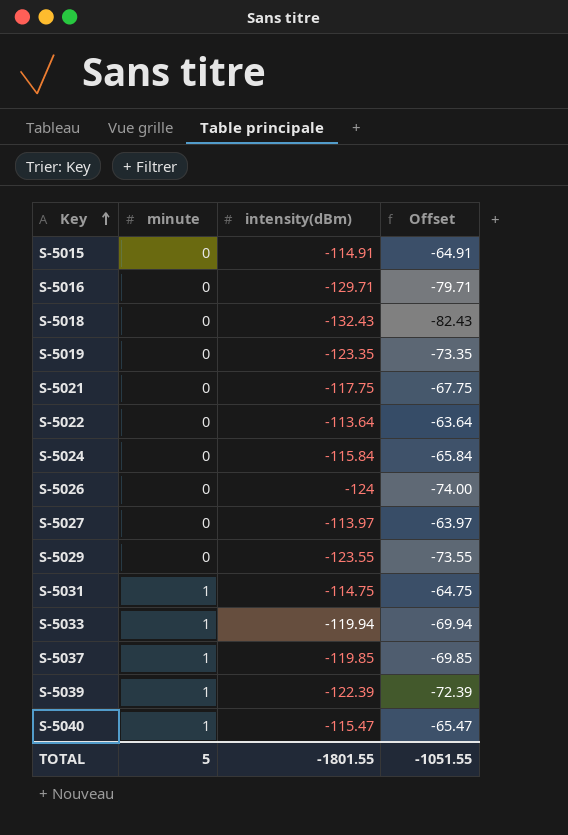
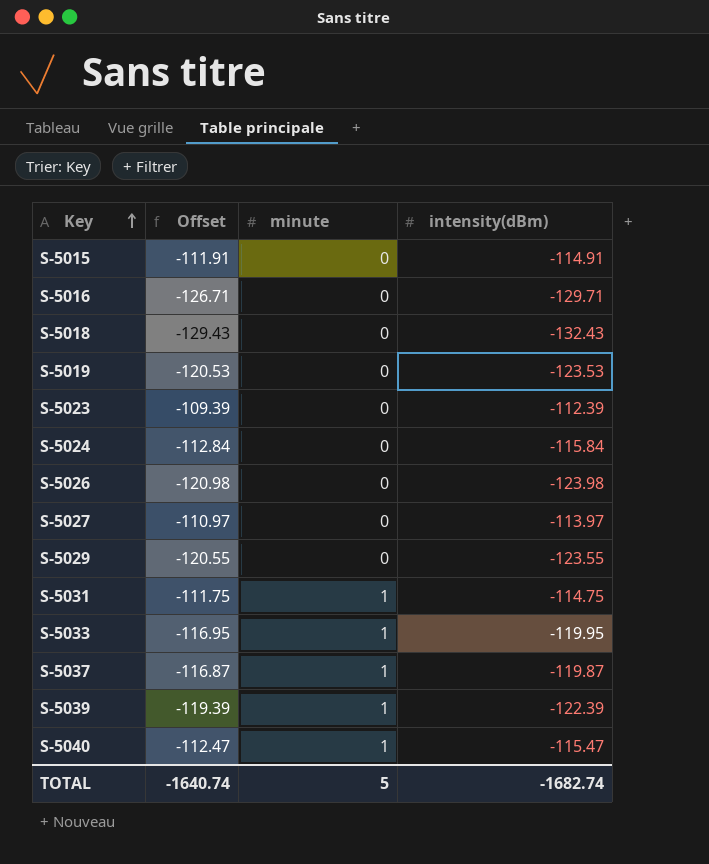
column Offset | formula: [intensity(dBm)] + 50 -> [intensity(dBm)] + 3
column Offset | position: 4 -> 2
row S-5021: 0 | -117.75 | -67.75 -> none
row S-5022: 0 | -113.64 | -63.64 -> none
S-5019 | intensity(dBm): -123.35 -> -123.53
row S-5023: none -> -109.39 | 0 | -112.39
S-5026 | intensity(dBm): -124 -> -123.98
S-5033 | intensity(dBm): -119.94 -> -119.95
S-5037 | intensity(dBm): -119.85 -> -119.87
TOTAL | Offset: -1051.55 -> -1640.74
TOTAL | intensity(dBm): -1801.55 -> -1682.74

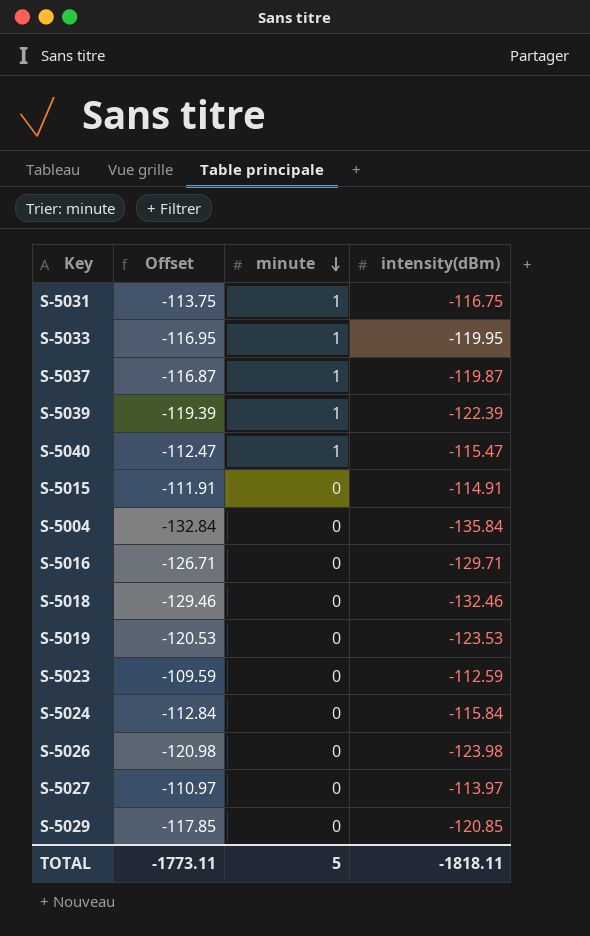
row order: Key ascending -> minute descending
S-5031 | Offset: -111.75 -> -113.75
S-5031 | intensity(dBm): -114.75 -> -116.75
row S-5004: none -> -132.84 | 0 | -135.84
S-5018 | Offset: -129.43 -> -129.46
S-5018 | intensity(dBm): -132.43 -> -132.46
S-5023 | Offset: -109.39 -> -109.59
S-5023 | intensity(dBm): -112.39 -> -112.59
S-5029 | Offset: -120.55 -> -117.85
S-5029 | intensity(dBm): -123.55 -> -120.85
TOTAL | Offset: -1640.74 -> -1773.11
TOTAL | intensity(dBm): -1682.74 -> -1818.11

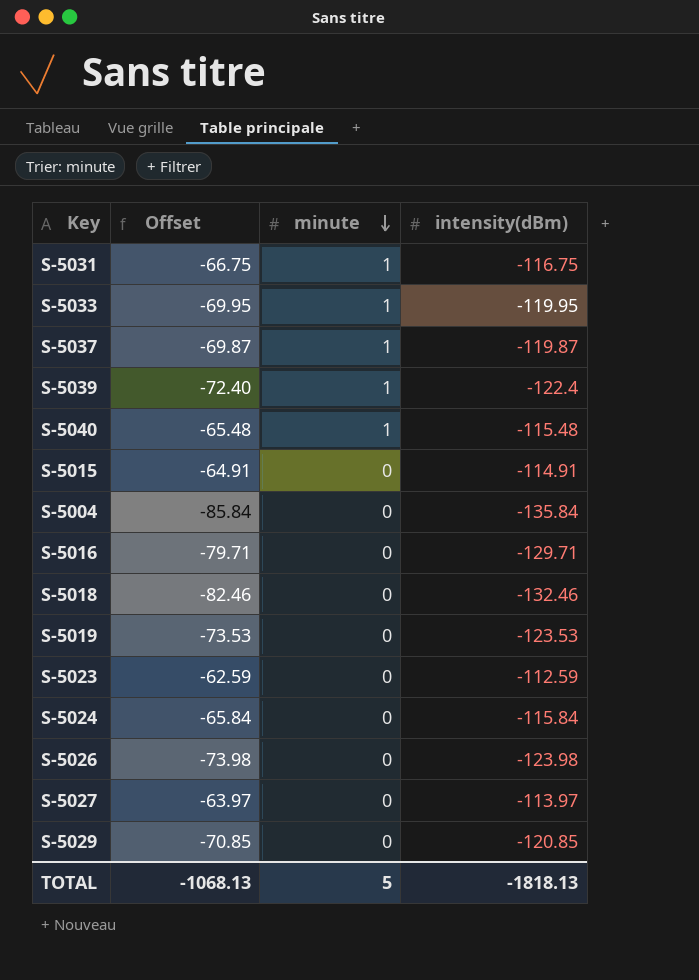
column Offset | formula: [intensity(dBm)] + 3 -> [intensity(dBm)] + 50
S-5039 | intensity(dBm): -122.39 -> -122.4
S-5040 | intensity(dBm): -115.47 -> -115.48
TOTAL | Offset: -1773.11 -> -1068.13
TOTAL | intensity(dBm): -1818.11 -> -1818.13

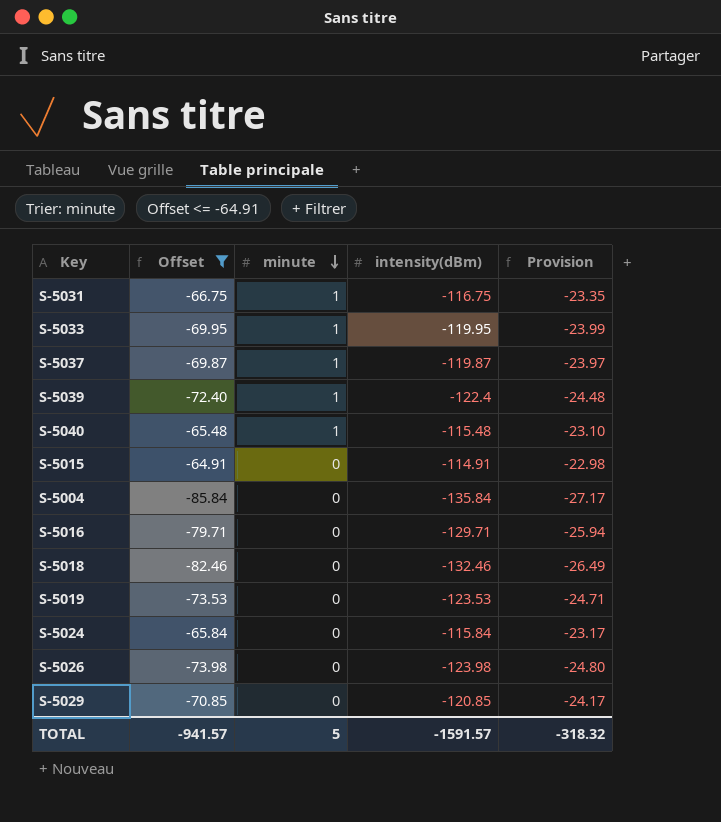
filter: none -> Offset <= -64.91
column Provision | formula: none -> [intensity(dBm)] * 0.2
TOTAL | Offset: -1068.13 -> -941.57
TOTAL | intensity(dBm): -1818.13 -> -1591.57

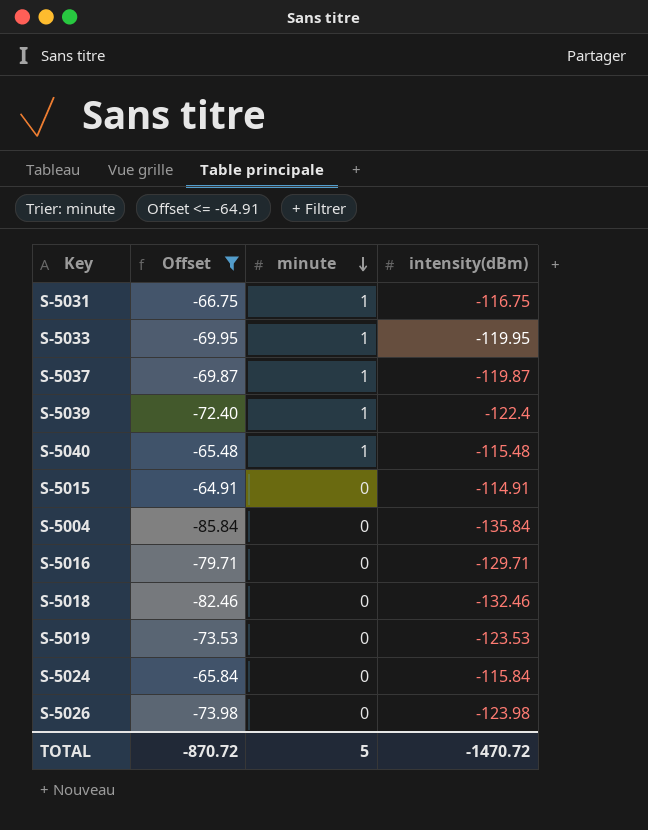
column Provision | formula: [intensity(dBm)] * 0.2 -> none
row S-5029: -70.85 | 0 | -120.85 | -24.17 -> none
TOTAL | Offset: -941.57 -> -870.72
TOTAL | intensity(dBm): -1591.57 -> -1470.72

